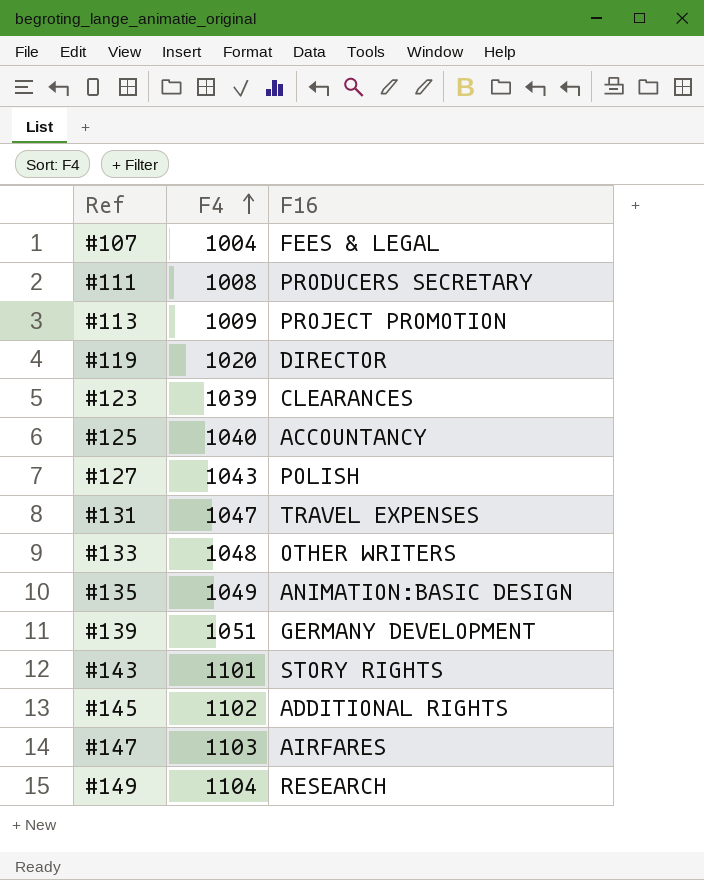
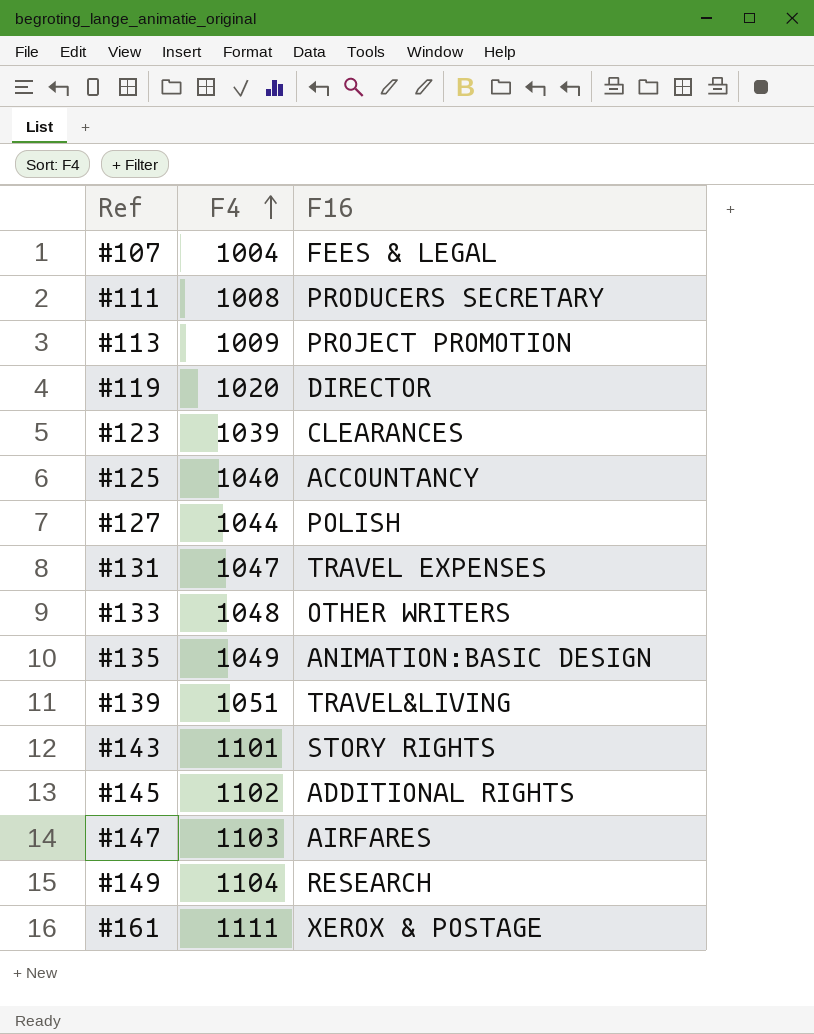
#127 | F4: 1043 -> 1044
#139 | F16: GERMANY DEVELOPMENT -> TRAVEL&LIVING
row #161: none -> 1111 | XEROX & POSTAGE

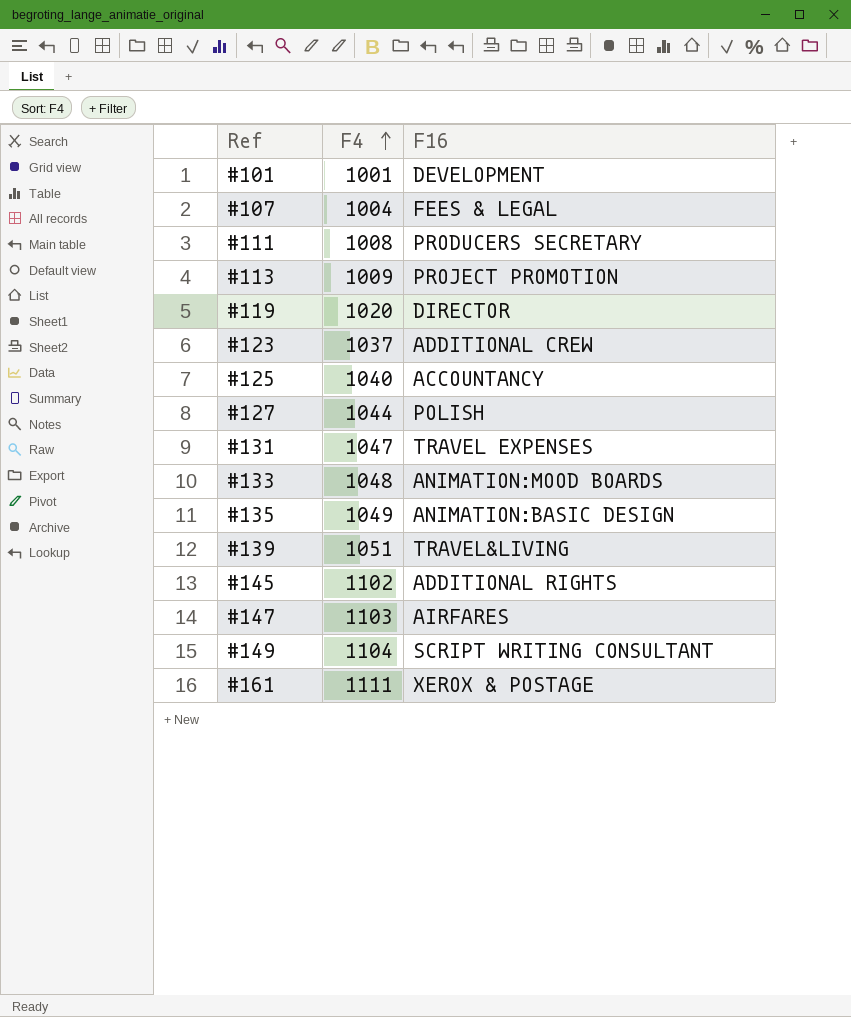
row #143: 1101 | STORY RIGHTS -> none
row #101: none -> 1001 | DEVELOPMENT
#123 | F4: 1039 -> 1037
#123 | F16: CLEARANCES -> ADDITIONAL CREW
#133 | F16: OTHER WRITERS -> ANIMATION:MOOD BOARDS
#149 | F16: RESEARCH -> SCRIPT WRITING CONSULTANT

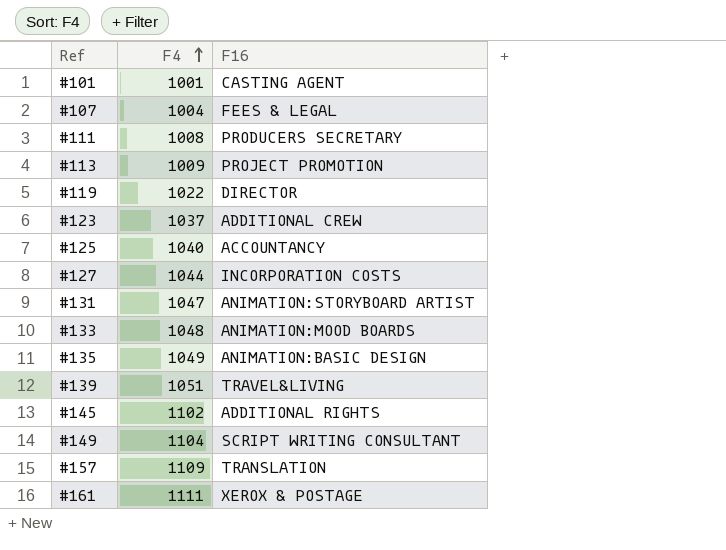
row #147: 1103 | AIRFARES -> none
#101 | F16: DEVELOPMENT -> CASTING AGENT
#119 | F4: 1020 -> 1022
#127 | F16: POLISH -> INCORPORATION COSTS
#131 | F16: TRAVEL EXPENSES -> ANIMATION:STORYBOARD ARTIST
row #157: none -> 1109 | TRANSLATION

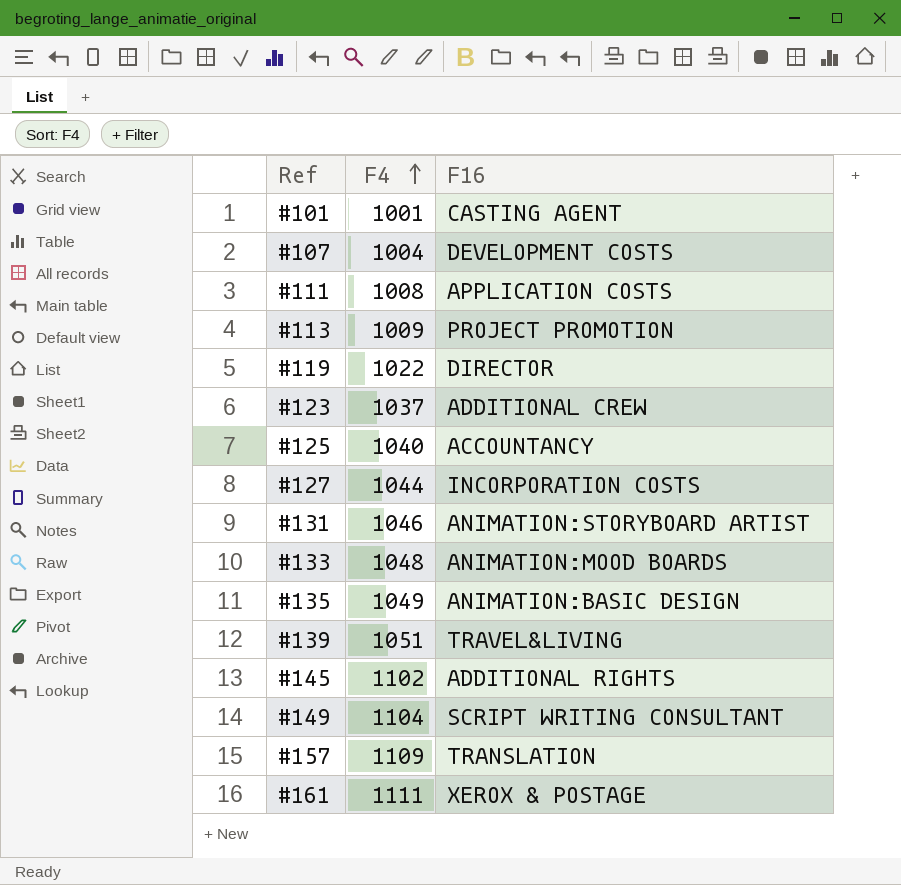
#107 | F16: FEES & LEGAL -> DEVELOPMENT COSTS
#111 | F16: PRODUCERS SECRETARY -> APPLICATION COSTS
#131 | F4: 1047 -> 1046

